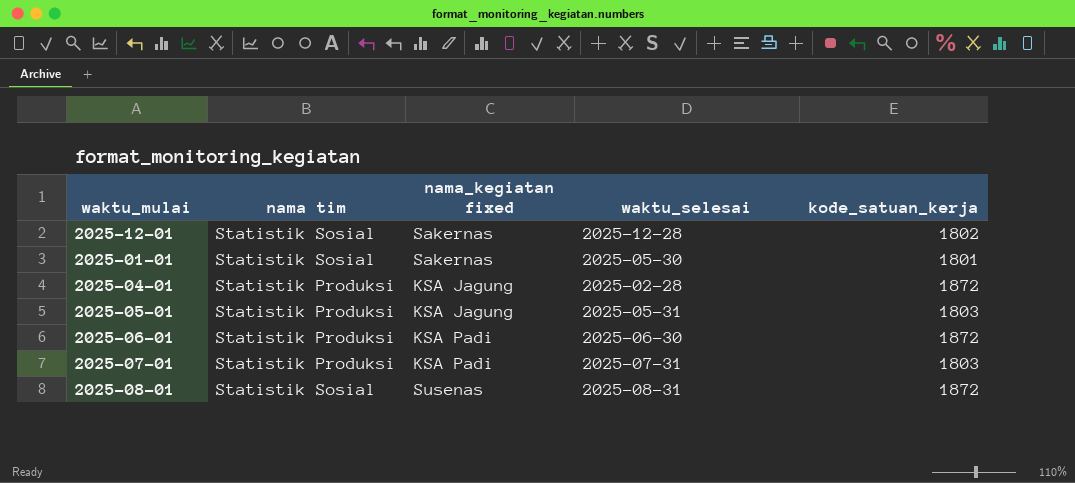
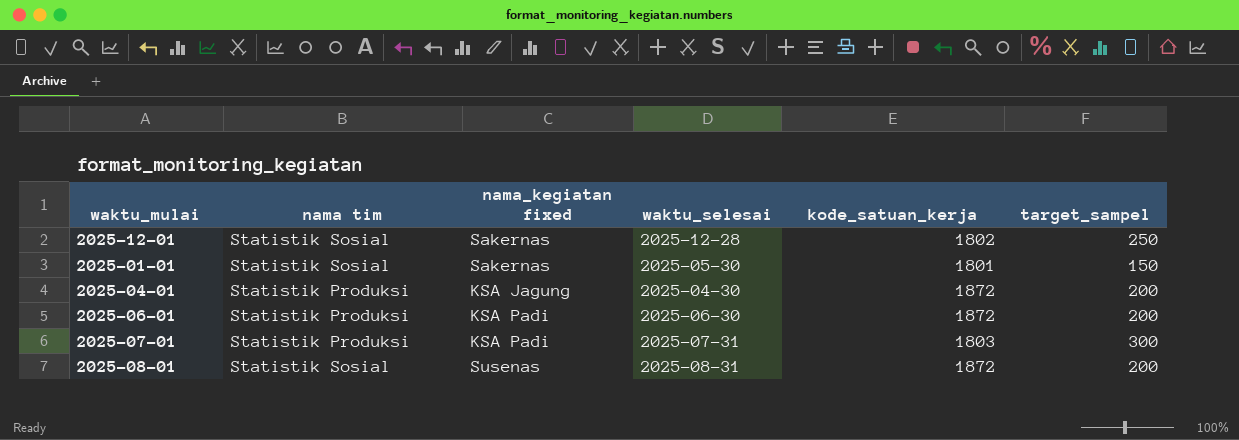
column target_sampel | position: none -> 6
row 2025-05-01: Statistik Produksi | KSA Jagung | 2025-05-31 | 1803 -> none
2025-04-01 | waktu_selesai: 2025-02-28 -> 2025-04-30

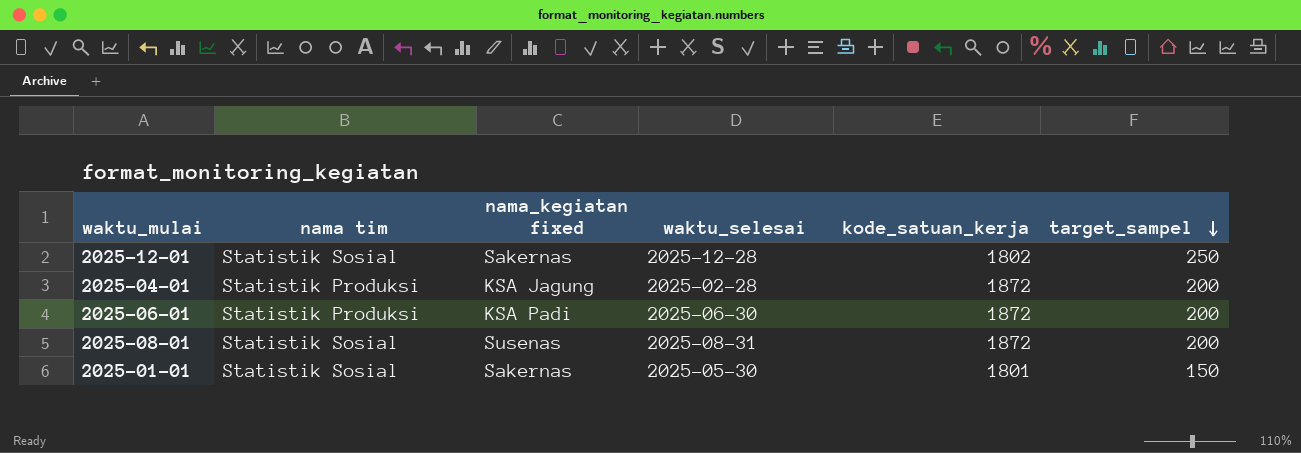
row order: none -> target_sampel descending
row 2025-07-01: Statistik Produksi | KSA Padi | 2025-07-31 | 1803 | 300 -> none
2025-04-01 | waktu_selesai: 2025-04-30 -> 2025-02-28

